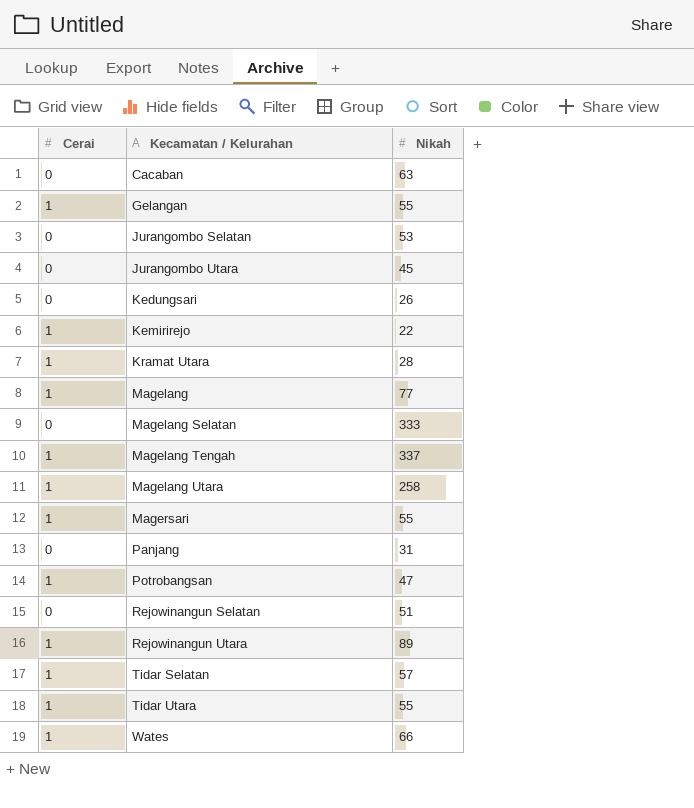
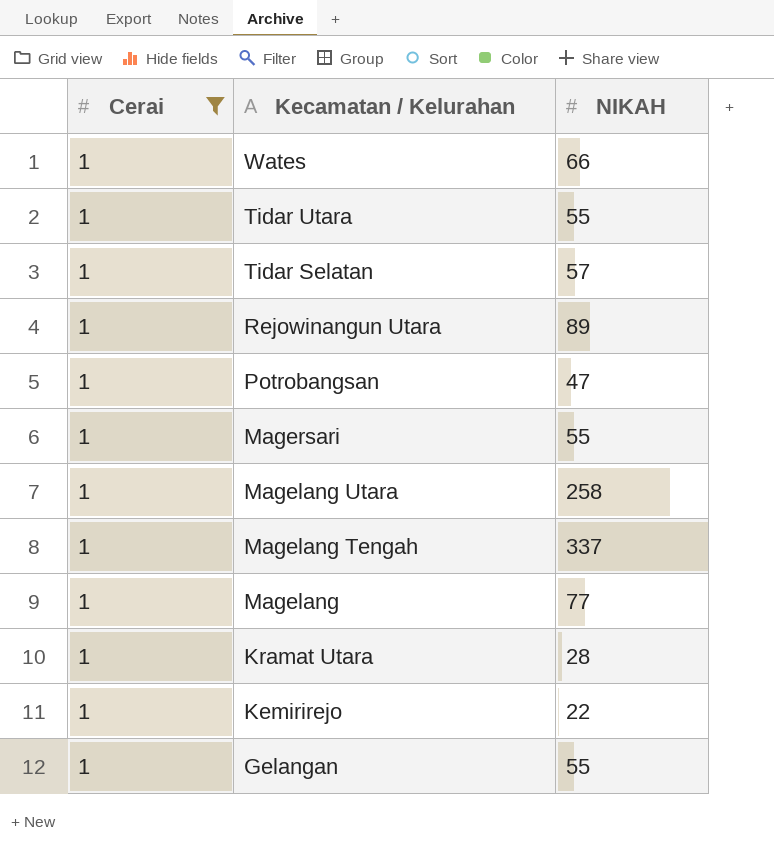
filter: none -> Cerai = 1
row order: Kecamatan / Kelurahan ascending -> Kecamatan / Kelurahan descending
column name: Nikah -> NIKAH

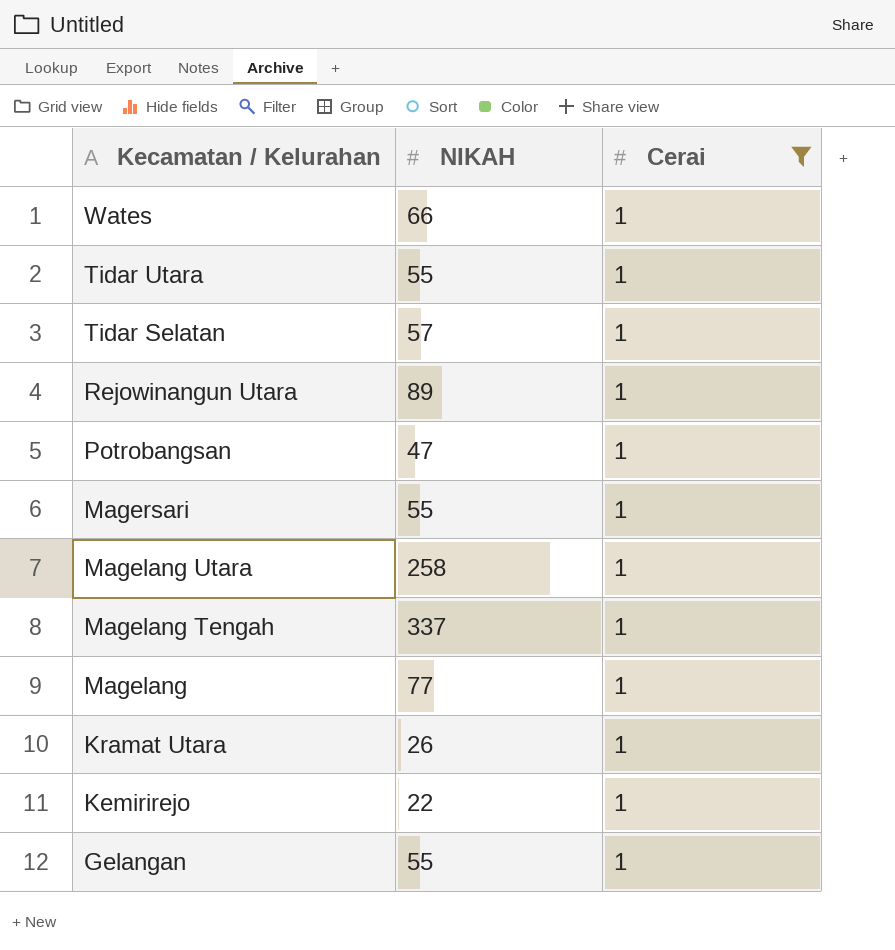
column Cerai | position: 1 -> 3
Kramat Utara | NIKAH: 28 -> 26

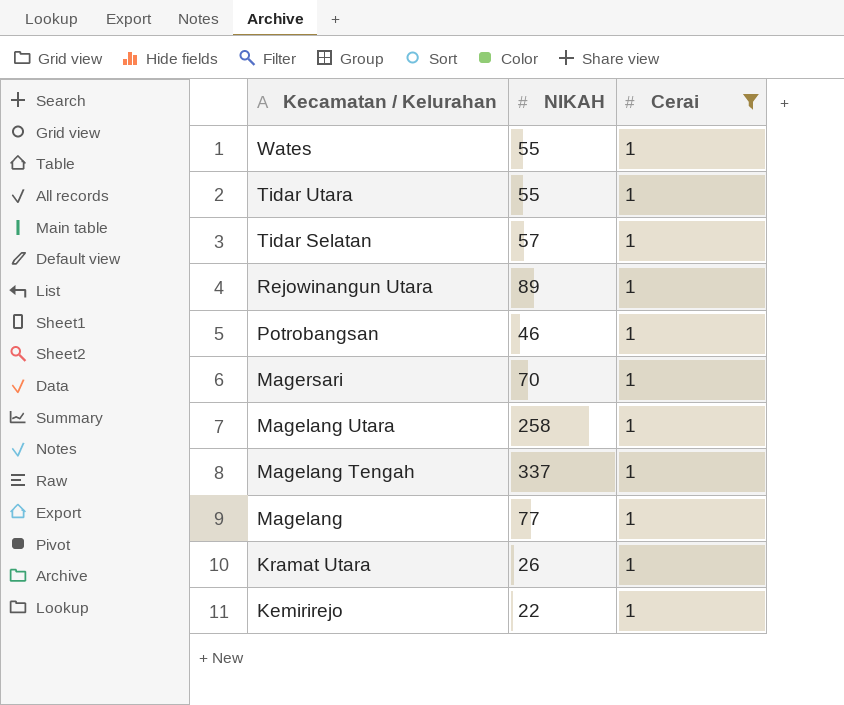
row Gelangan: 55 | 1 -> none
Wates | NIKAH: 66 -> 55
Potrobangsan | NIKAH: 47 -> 46
Magersari | NIKAH: 55 -> 70

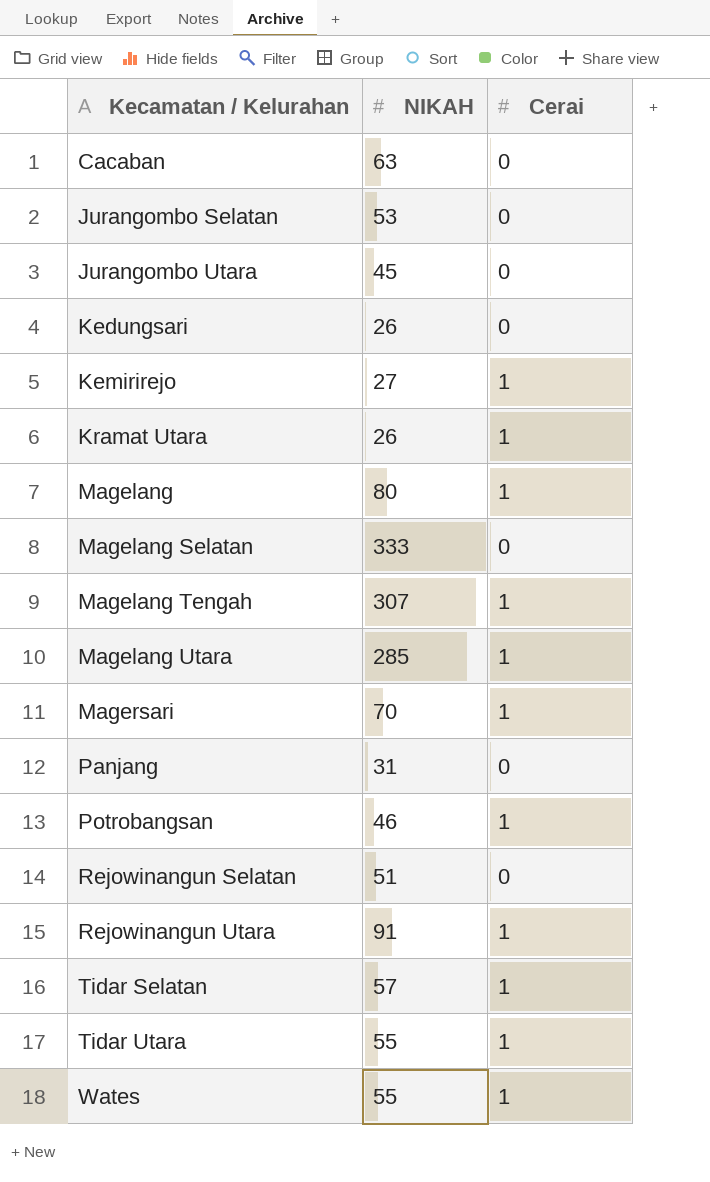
filter: Cerai = 1 -> none
row order: Kecamatan / Kelurahan descending -> Kecamatan / Kelurahan ascending
Kemirirejo | NIKAH: 22 -> 27
Magelang | NIKAH: 77 -> 80
Magelang Tengah | NIKAH: 337 -> 307
Magelang Utara | NIKAH: 258 -> 285
Rejowinangun Utara | NIKAH: 89 -> 91

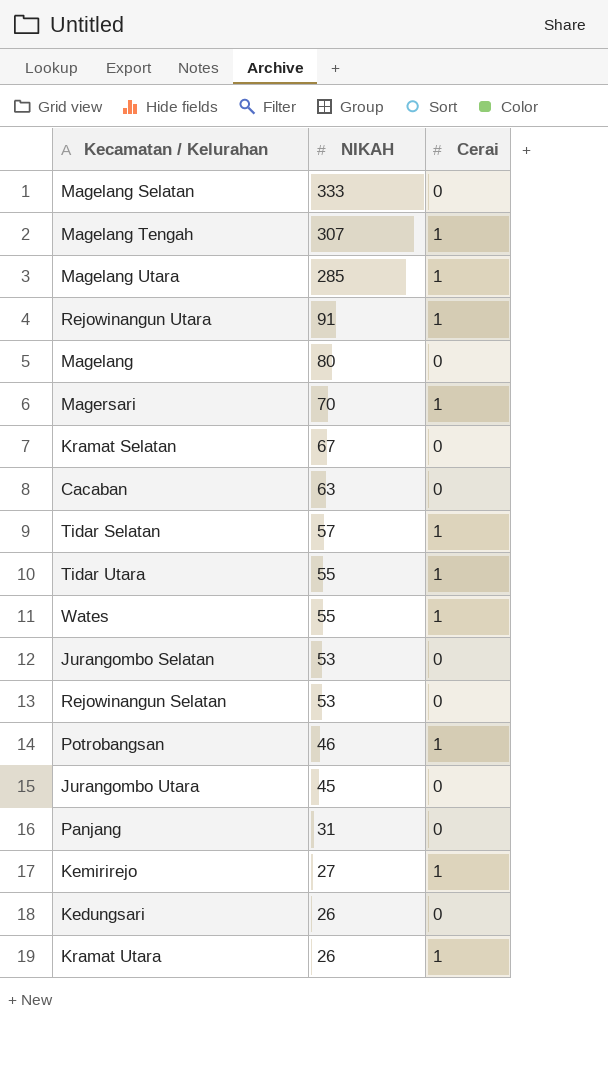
row order: Kecamatan / Kelurahan ascending -> NIKAH descending
Magelang | Cerai: 1 -> 0
row Kramat Selatan: none -> 67 | 0
Rejowinangun Selatan | NIKAH: 51 -> 53

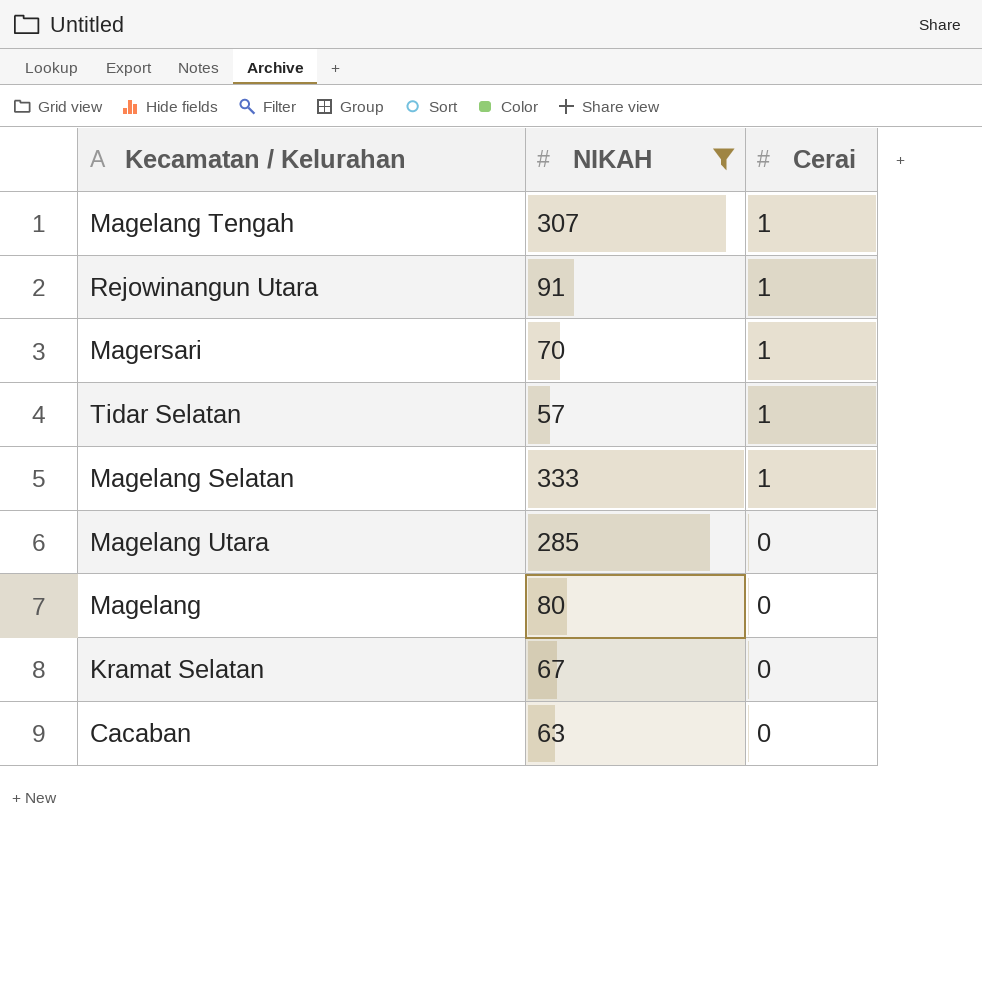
filter: none -> NIKAH >= 57
row order: NIKAH descending -> Cerai descending
Magelang Selatan | Cerai: 0 -> 1
Magelang Utara | Cerai: 1 -> 0

